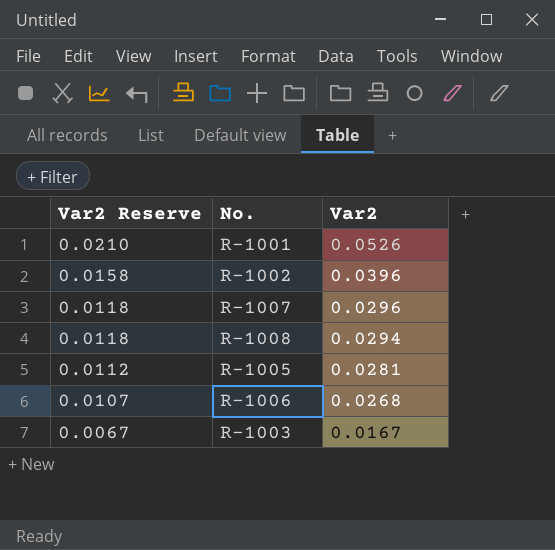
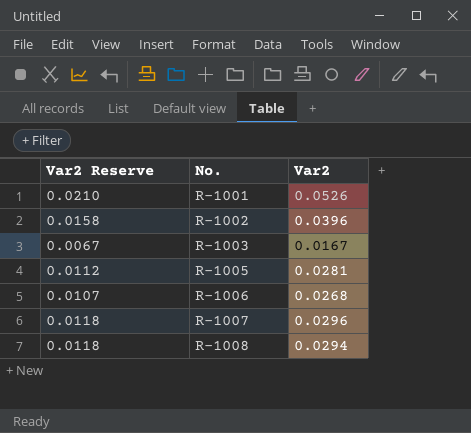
row order: Var2 Reserve descending -> No. ascending

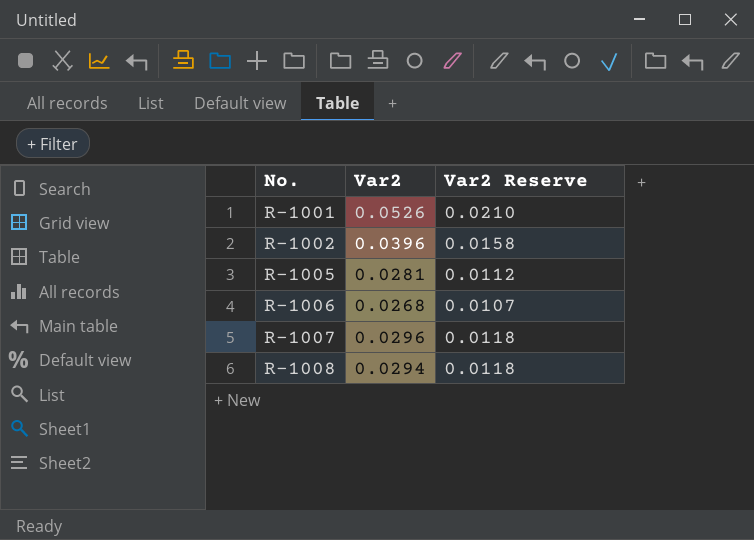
column Var2 Reserve | position: 1 -> 3
row R-1003: 0.0067 | 0.0167 -> none

